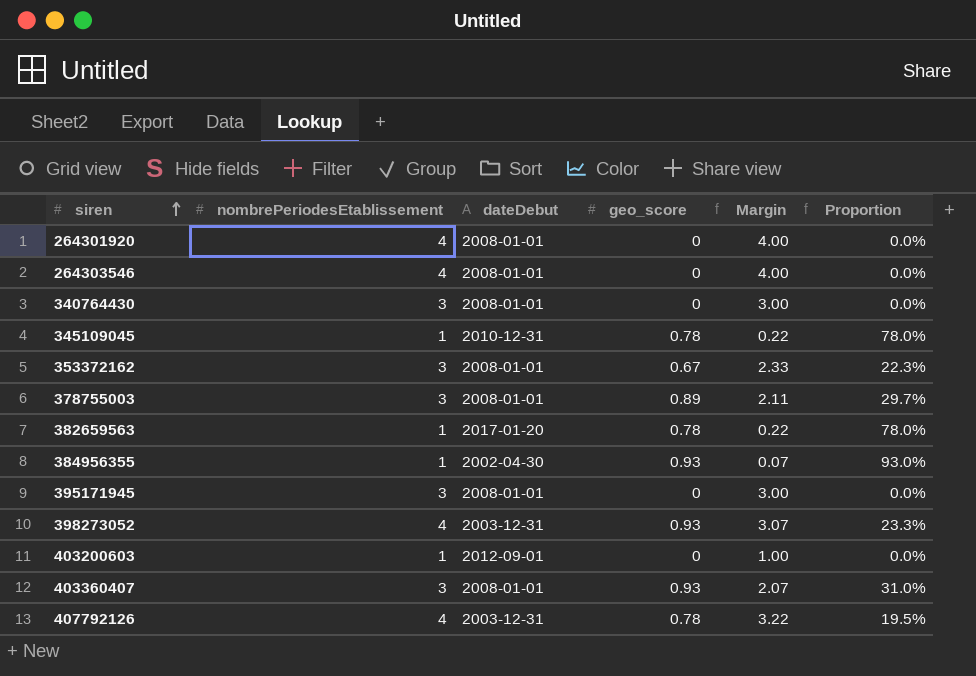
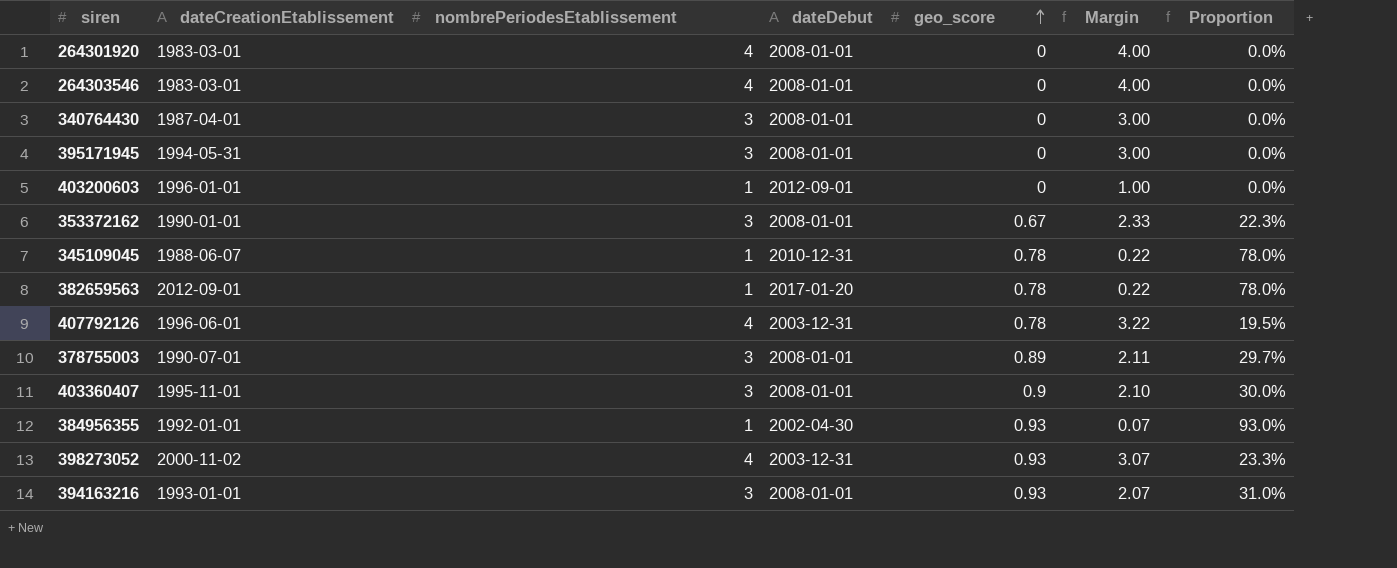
row order: siren ascending -> geo_score ascending
column dateCreationEtablissement | position: none -> 2
403360407 | geo_score: 0.93 -> 0.9
403360407 | Margin: 2.07 -> 2.10
403360407 | Proportion: 31.0% -> 30.0%
row 394163216: none -> 1993-01-01 | 3 | 2008-01-01 | 0.93 | 2.07 | 31.0%

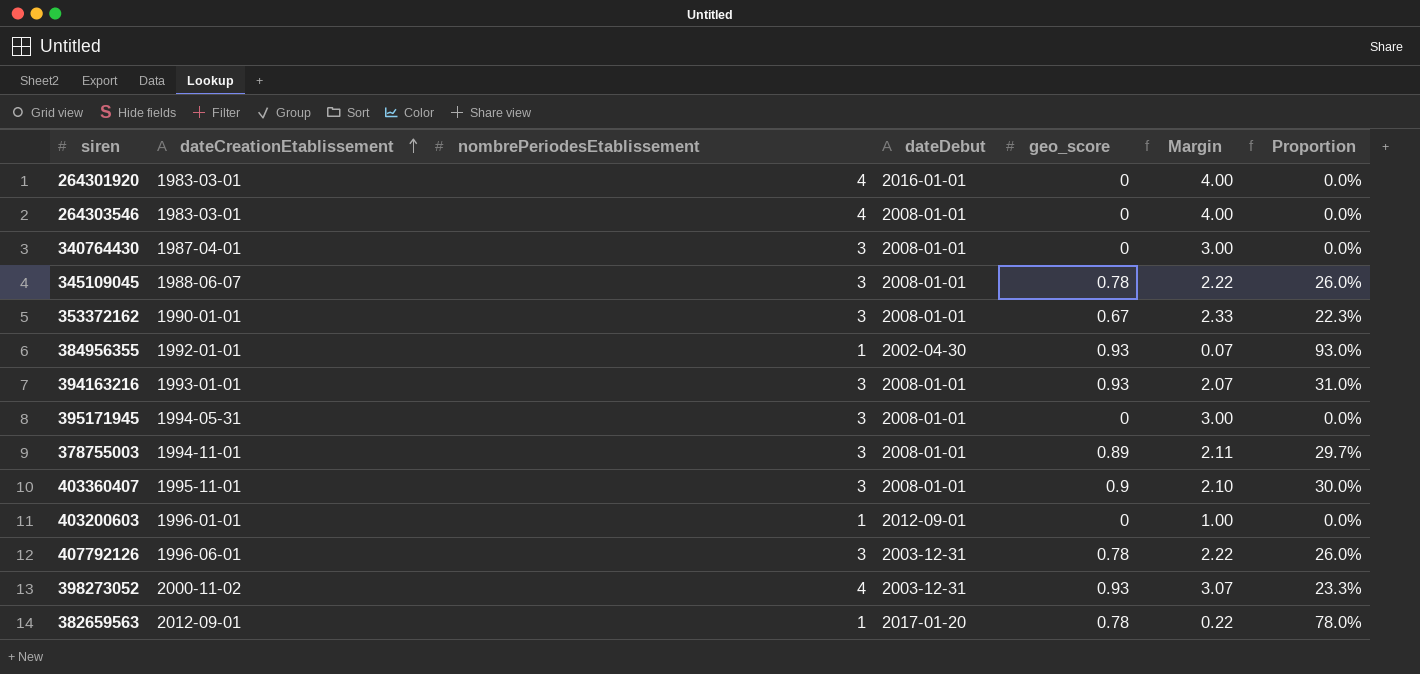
row order: geo_score ascending -> dateCreationEtablissement ascending
264301920 | dateDebut: 2008-01-01 -> 2016-01-01
345109045 | nombrePeriodesEtablissement: 1 -> 3
345109045 | dateDebut: 2010-12-31 -> 2008-01-01
345109045 | Margin: 0.22 -> 2.22
345109045 | Proportion: 78.0% -> 26.0%
378755003 | dateCreationEtablissement: 1990-07-01 -> 1994-11-01
407792126 | nombrePeriodesEtablissement: 4 -> 3
407792126 | Margin: 3.22 -> 2.22
407792126 | Proportion: 19.5% -> 26.0%

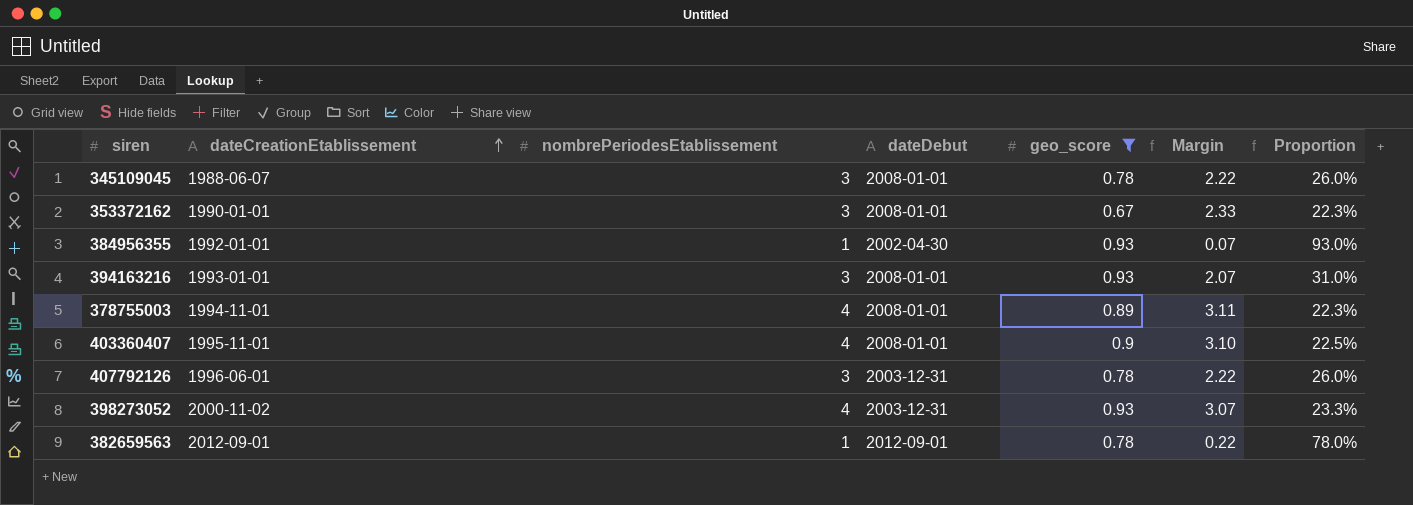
filter: none -> geo_score != 0
378755003 | nombrePeriodesEtablissement: 3 -> 4
378755003 | Margin: 2.11 -> 3.11
378755003 | Proportion: 29.7% -> 22.3%
403360407 | nombrePeriodesEtablissement: 3 -> 4
403360407 | Margin: 2.10 -> 3.10
403360407 | Proportion: 30.0% -> 22.5%
382659563 | dateDebut: 2017-01-20 -> 2012-09-01

